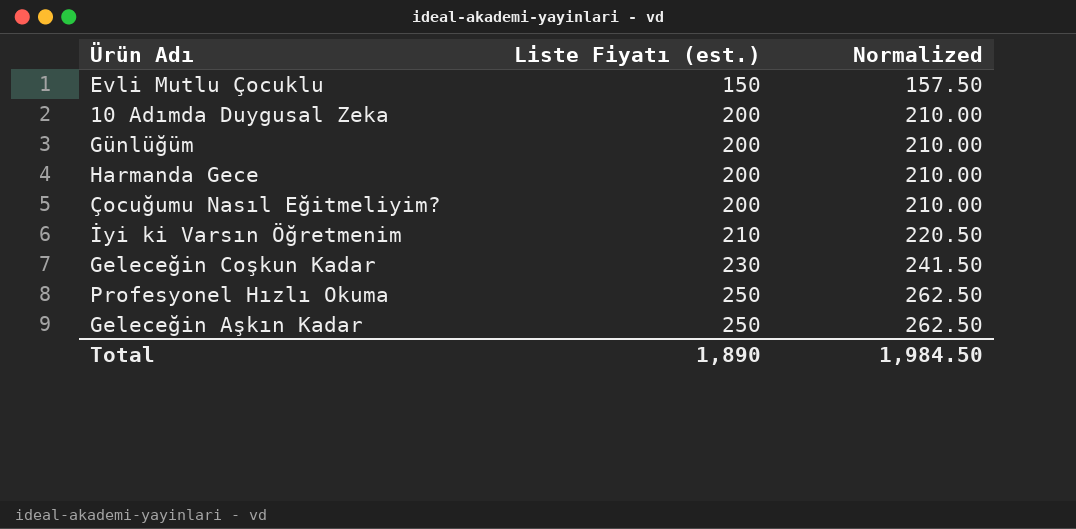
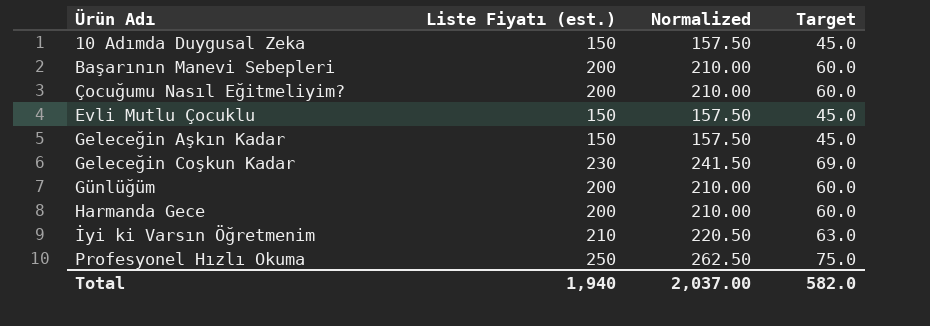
row order: Liste Fiyatı (est.) ascending -> Ürün Adı ascending
column Target | formula: none -> [Liste Fiyatı (est.)] * 0.3
10 Adımda Duygusal Zeka | Liste Fiyatı (est.): 200 -> 150
10 Adımda Duygusal Zeka | Normalized: 210.00 -> 157.50
row Başarının Manevi Sebepleri: none -> 200 | 210.00 | 60.0
Geleceğin Aşkın Kadar | Liste Fiyatı (est.): 250 -> 150
Geleceğin Aşkın Kadar | Normalized: 262.50 -> 157.50
Total | Liste Fiyatı (est.): 1,890 -> 1,940
Total | Normalized: 1,984.50 -> 2,037.00

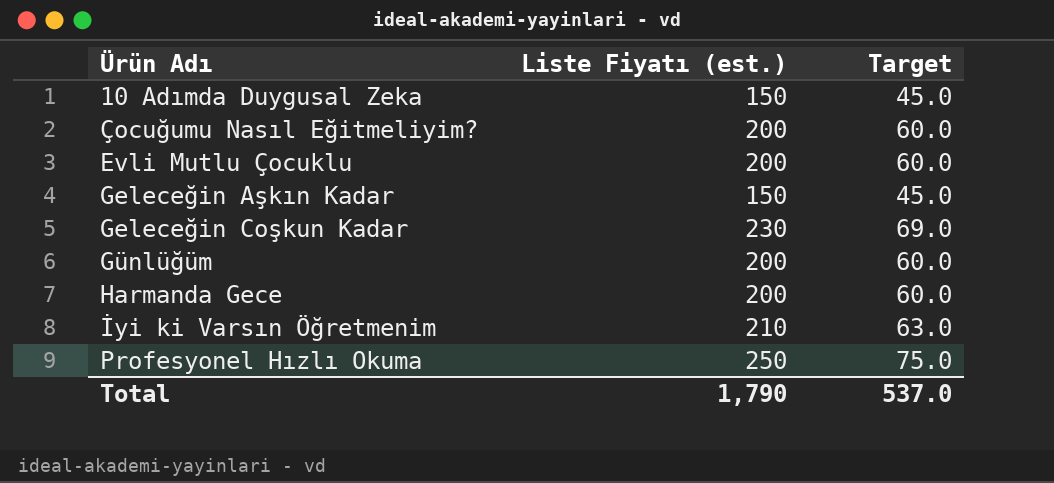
column Normalized | formula: [Liste Fiyatı (est.)] * 1.05 -> none
row Başarının Manevi Sebepleri: 200 | 210.00 | 60.0 -> none
Evli Mutlu Çocuklu | Liste Fiyatı (est.): 150 -> 200
Evli Mutlu Çocuklu | Target: 45.0 -> 60.0
Total | Liste Fiyatı (est.): 1,940 -> 1,790
Total | Target: 582.0 -> 537.0

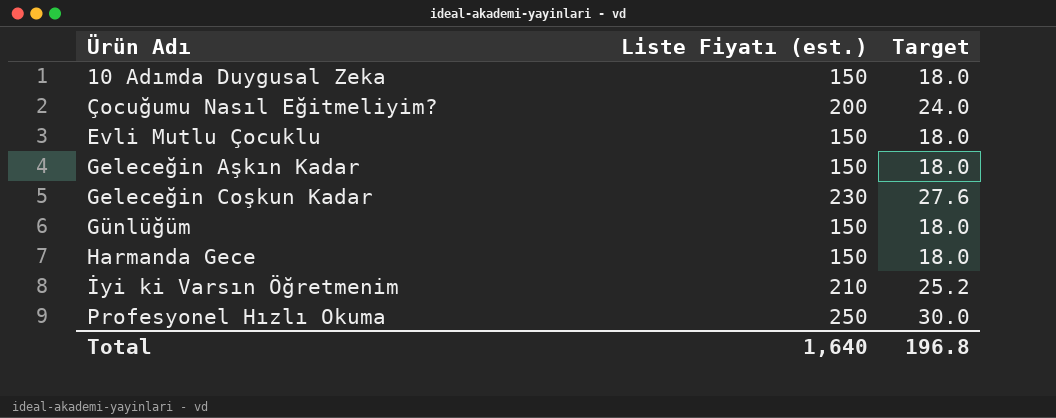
column Target | formula: [Liste Fiyatı (est.)] * 0.3 -> [Liste Fiyatı (est.)] * 0.12
Evli Mutlu Çocuklu | Liste Fiyatı (est.): 200 -> 150
Günlüğüm | Liste Fiyatı (est.): 200 -> 150
Harmanda Gece | Liste Fiyatı (est.): 200 -> 150
Total | Liste Fiyatı (est.): 1,790 -> 1,640
Total | Target: 537.0 -> 196.8

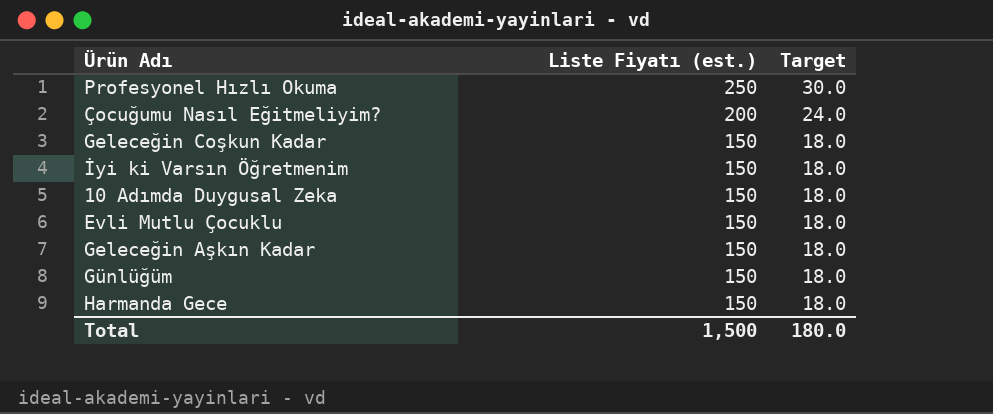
row order: Ürün Adı ascending -> Liste Fiyatı (est.) descending
Geleceğin Coşkun Kadar | Liste Fiyatı (est.): 230 -> 150
Geleceğin Coşkun Kadar | Target: 27.6 -> 18.0
İyi ki Varsın Öğretmenim | Liste Fiyatı (est.): 210 -> 150
İyi ki Varsın Öğretmenim | Target: 25.2 -> 18.0
Total | Liste Fiyatı (est.): 1,640 -> 1,500
Total | Target: 196.8 -> 180.0

